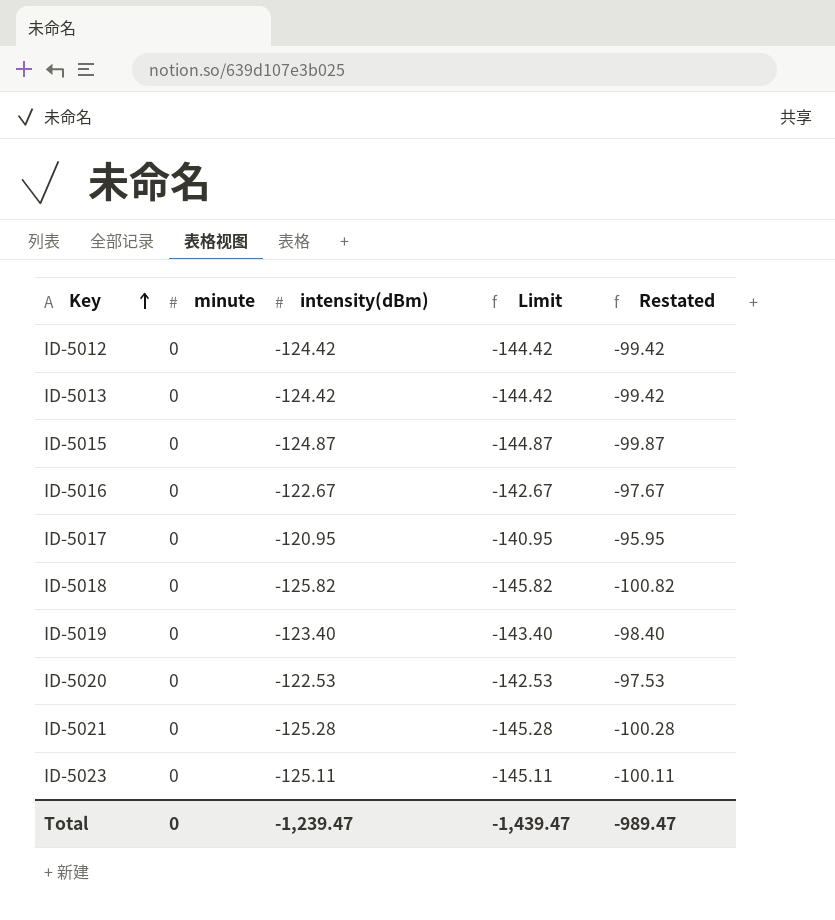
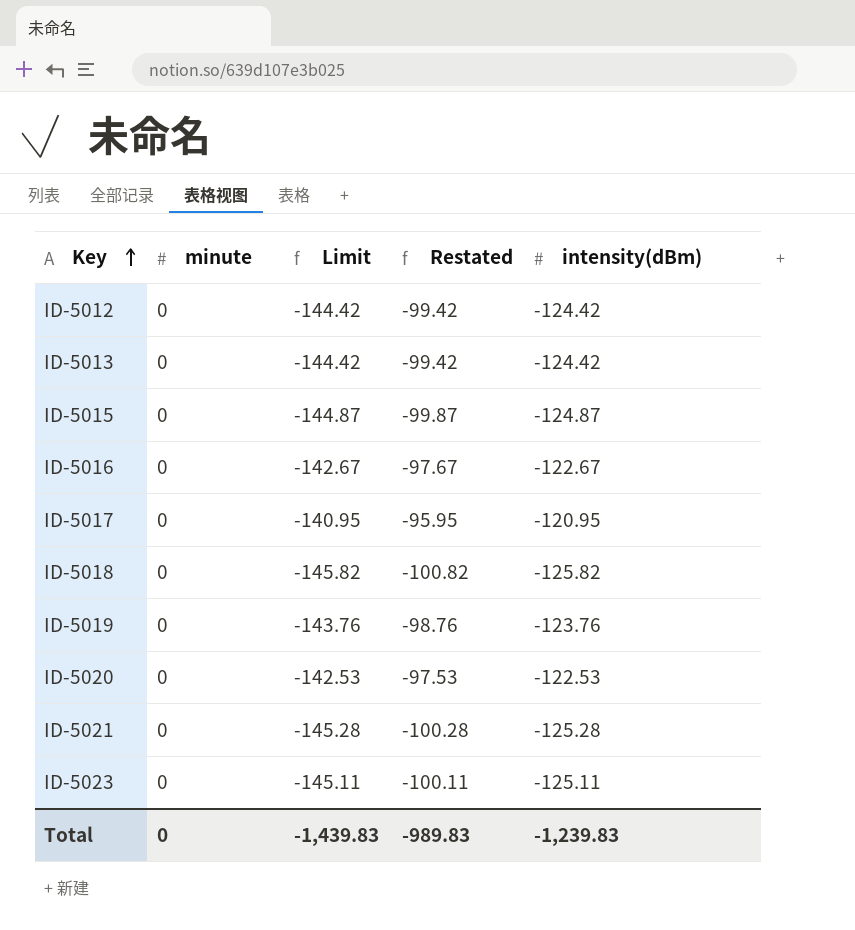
column intensity(dBm) | position: 3 -> 5
ID-5019 | Limit: -143.40 -> -143.76
ID-5019 | Restated: -98.40 -> -98.76
ID-5019 | intensity(dBm): -123.40 -> -123.76
Total | Limit: -1,439.47 -> -1,439.83
Total | Restated: -989.47 -> -989.83
Total | intensity(dBm): -1,239.47 -> -1,239.83

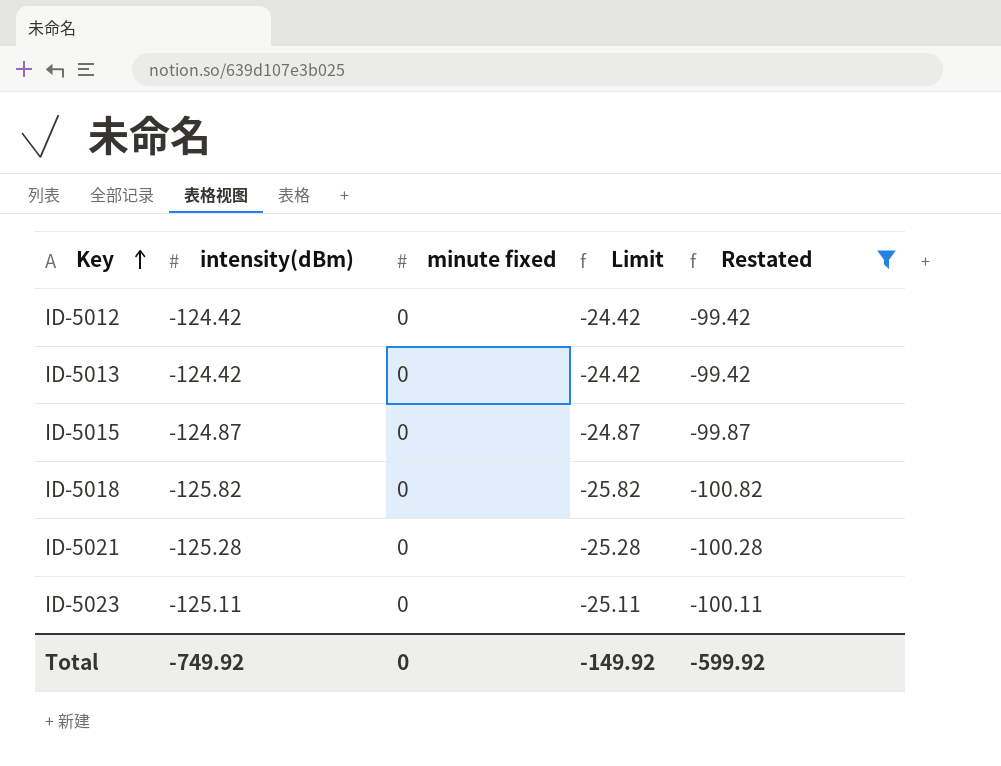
filter: none -> Restated <= -99.42
column intensity(dBm) | position: 5 -> 2
column name: minute -> minute fixed
column Limit | formula: [intensity(dBm)] - 20 -> [intensity(dBm)] + 100
Total | intensity(dBm): -1,239.83 -> -749.92
Total | Limit: -1,439.83 -> -149.92
Total | Restated: -989.83 -> -599.92

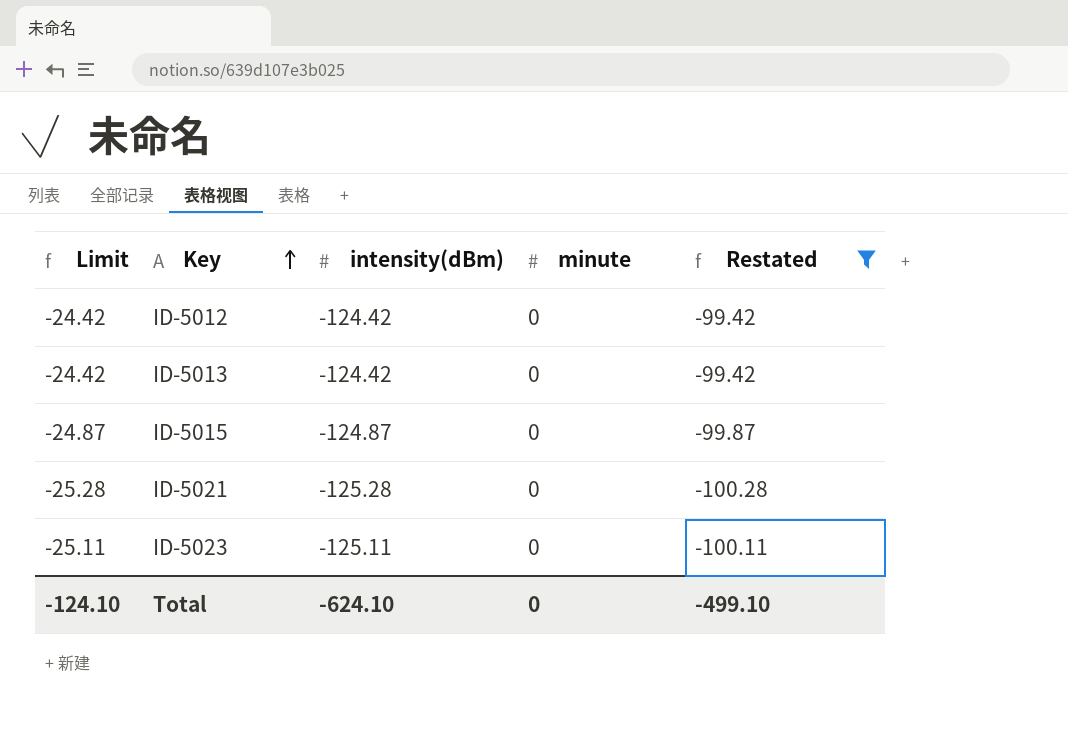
column Limit | position: 4 -> 1
column name: minute fixed -> minute
row ID-5018: -125.82 | 0 | -25.82 | -100.82 -> none
Total | Limit: -149.92 -> -124.10
Total | intensity(dBm): -749.92 -> -624.10
Total | Restated: -599.92 -> -499.10

